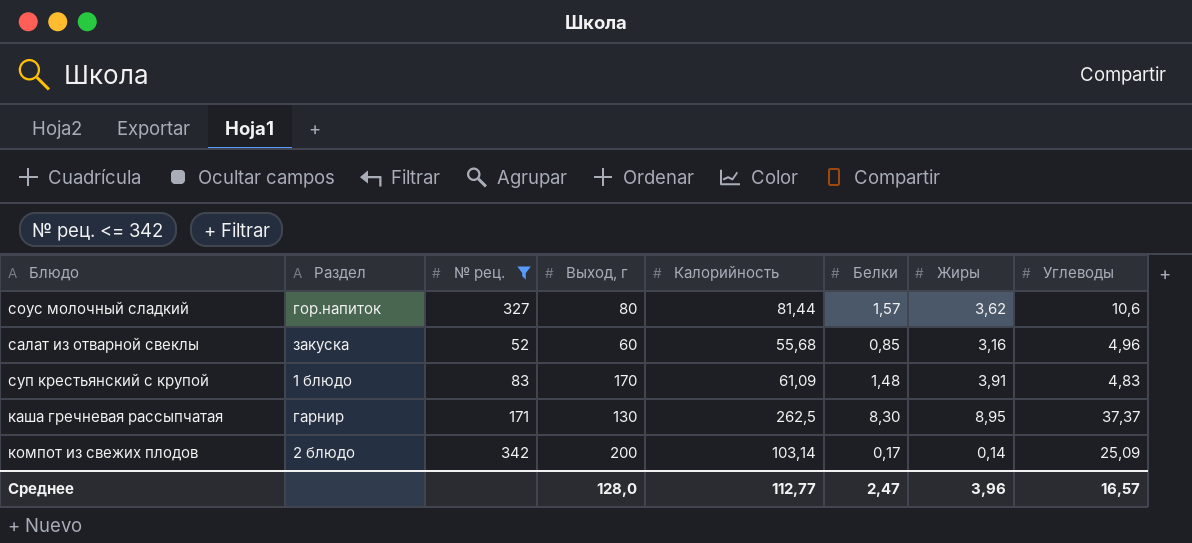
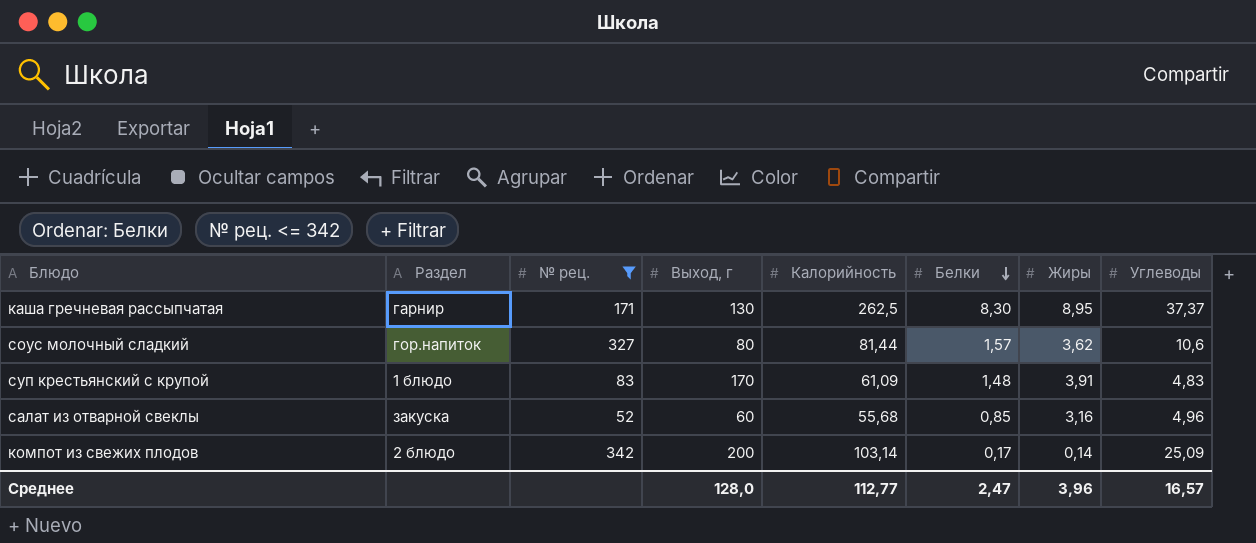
row order: none -> Белки descending

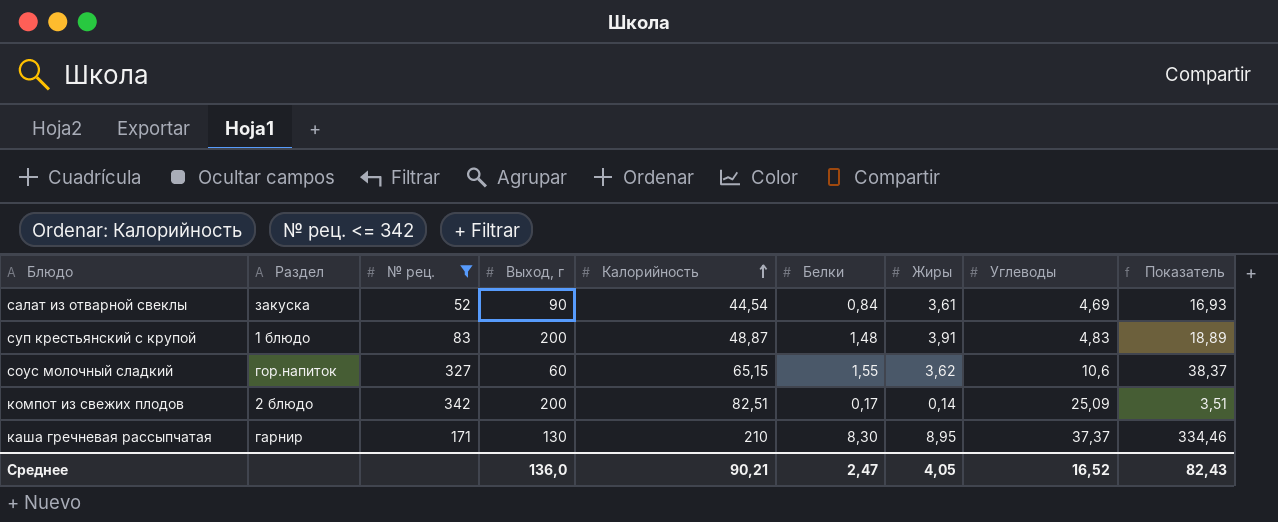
row order: Белки descending -> Калорийность ascending
column Показатель | formula: none -> [Жиры] * [Углеводы]
салат из отварной свеклы | Выход, г: 60 -> 90
салат из отварной свеклы | Калорийность: 55,68 -> 44,54
салат из отварной свеклы | Белки: 0,85 -> 0,84
салат из отварной свеклы | Жиры: 3,16 -> 3,61
салат из отварной свеклы | Углеводы: 4,96 -> 4,69
суп крестьянский с крупой | Выход, г: 170 -> 200
суп крестьянский с крупой | Калорийность: 61,09 -> 48,87
соус молочный сладкий | Выход, г: 80 -> 60
соус молочный сладкий | Калорийность: 81,44 -> 65,15
соус молочный сладкий | Белки: 1,57 -> 1,55
компот из свежих плодов | Калорийность: 103,14 -> 82,51
каша гречневая рассыпчатая | Калорийность: 262,5 -> 210
Среднее | Выход, г: 128,0 -> 136,0
Среднее | Калорийность: 112,77 -> 90,21
Среднее | Жиры: 3,96 -> 4,05
Среднее | Углеводы: 16,57 -> 16,52

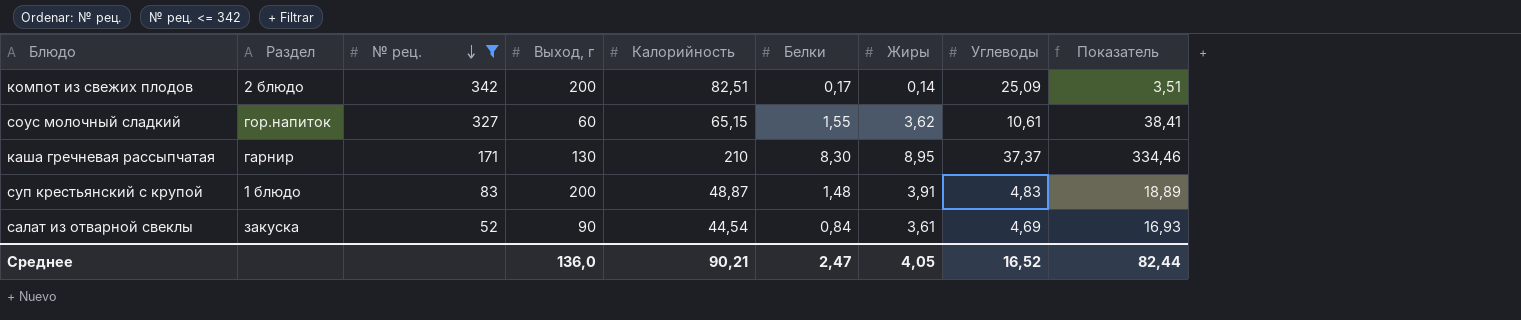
row order: Калорийность ascending -> № рец. descending
соус молочный сладкий | Углеводы: 10,6 -> 10,61
соус молочный сладкий | Показатель: 38,37 -> 38,41
Среднее | Показатель: 82,43 -> 82,44

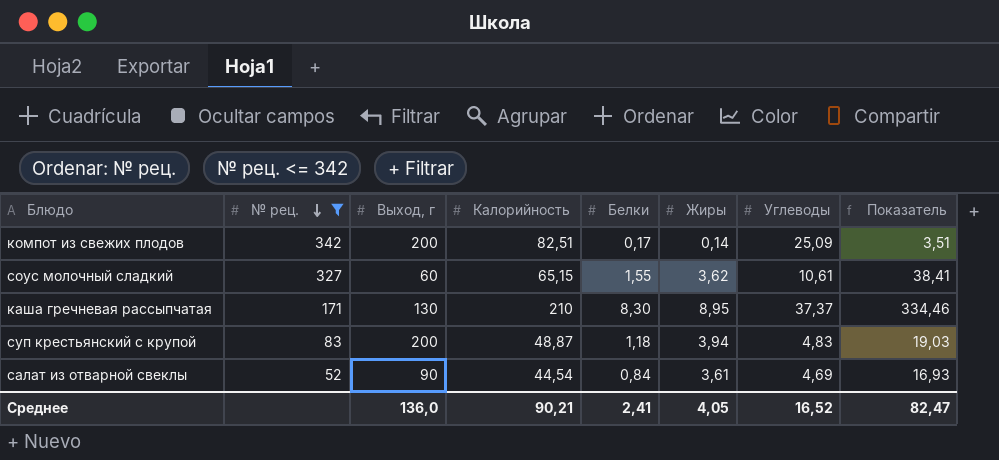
column Раздел | position: 2 -> none
суп крестьянский с крупой | Белки: 1,48 -> 1,18
суп крестьянский с крупой | Жиры: 3,91 -> 3,94
суп крестьянский с крупой | Показатель: 18,89 -> 19,03
Среднее | Белки: 2,47 -> 2,41
Среднее | Показатель: 82,44 -> 82,47

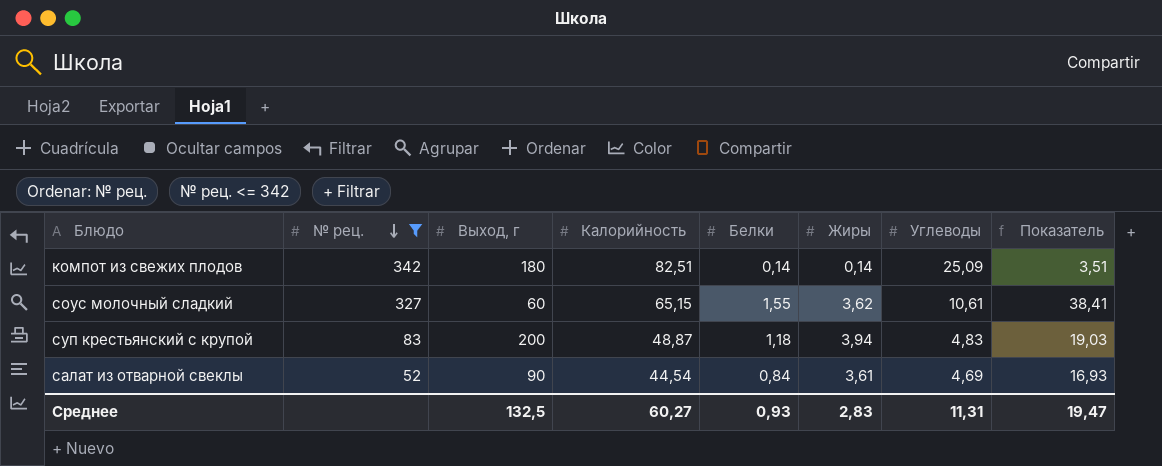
row каша гречневая рассыпчатая: 171 | 130 | 210 | 8,30 | 8,95 | 37,37 | 334,46 -> none
компот из свежих плодов | Выход, г: 200 -> 180
компот из свежих плодов | Белки: 0,17 -> 0,14
Среднее | Выход, г: 136,0 -> 132,5
Среднее | Калорийность: 90,21 -> 60,27
Среднее | Белки: 2,41 -> 0,93
Среднее | Жиры: 4,05 -> 2,83
Среднее | Углеводы: 16,52 -> 11,31
Среднее | Показатель: 82,47 -> 19,47

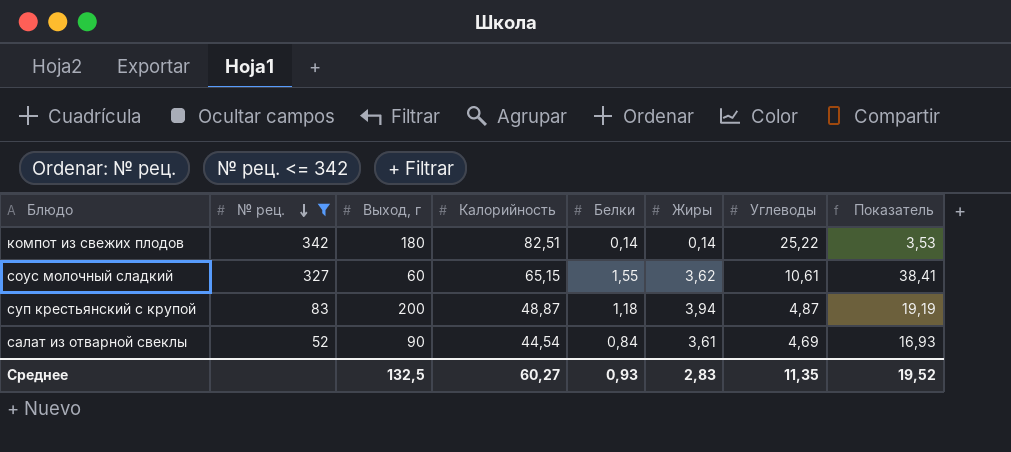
компот из свежих плодов | Углеводы: 25,09 -> 25,22
компот из свежих плодов | Показатель: 3,51 -> 3,53
суп крестьянский с крупой | Углеводы: 4,83 -> 4,87
суп крестьянский с крупой | Показатель: 19,03 -> 19,19
Среднее | Углеводы: 11,31 -> 11,35
Среднее | Показатель: 19,47 -> 19,52

